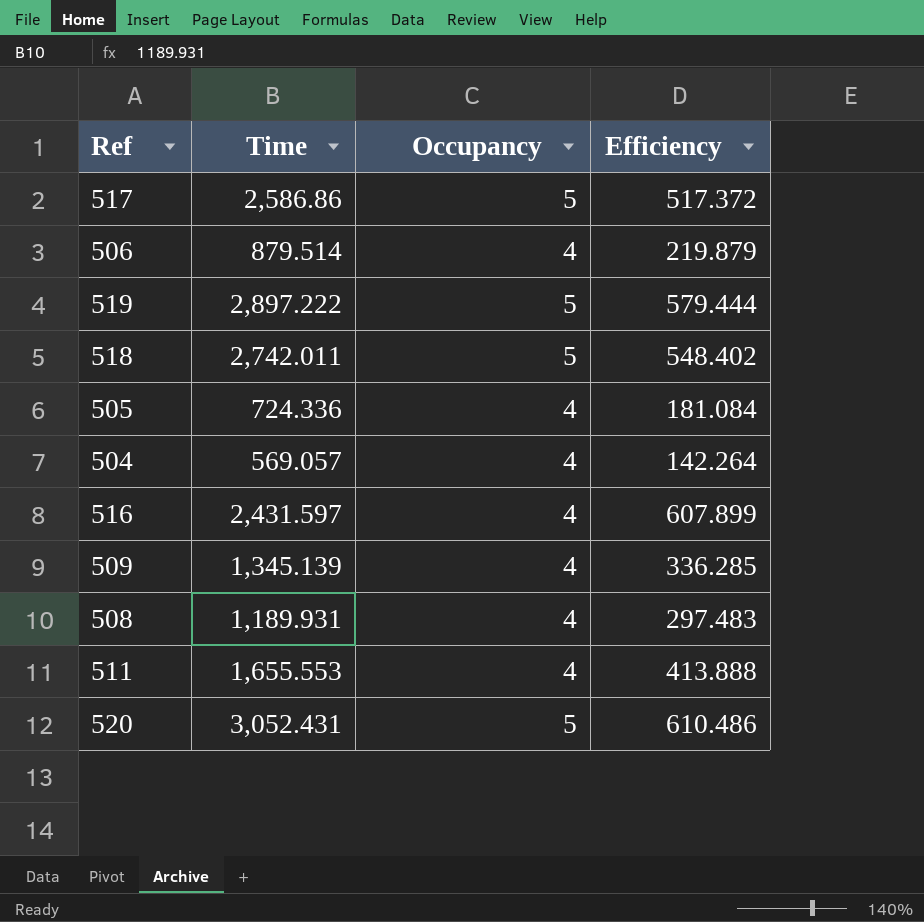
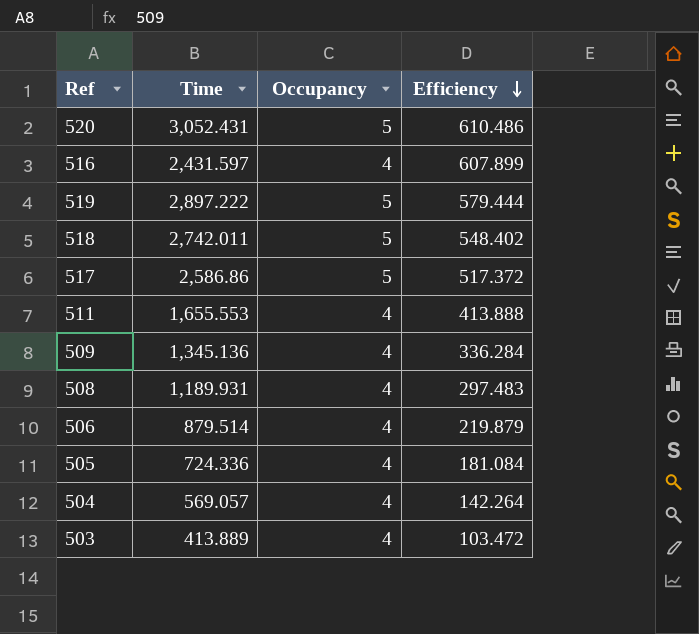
row order: none -> Efficiency descending
509 | Time: 1,345.139 -> 1,345.136
509 | Efficiency: 336.285 -> 336.284
row 503: none -> 413.889 | 4 | 103.472

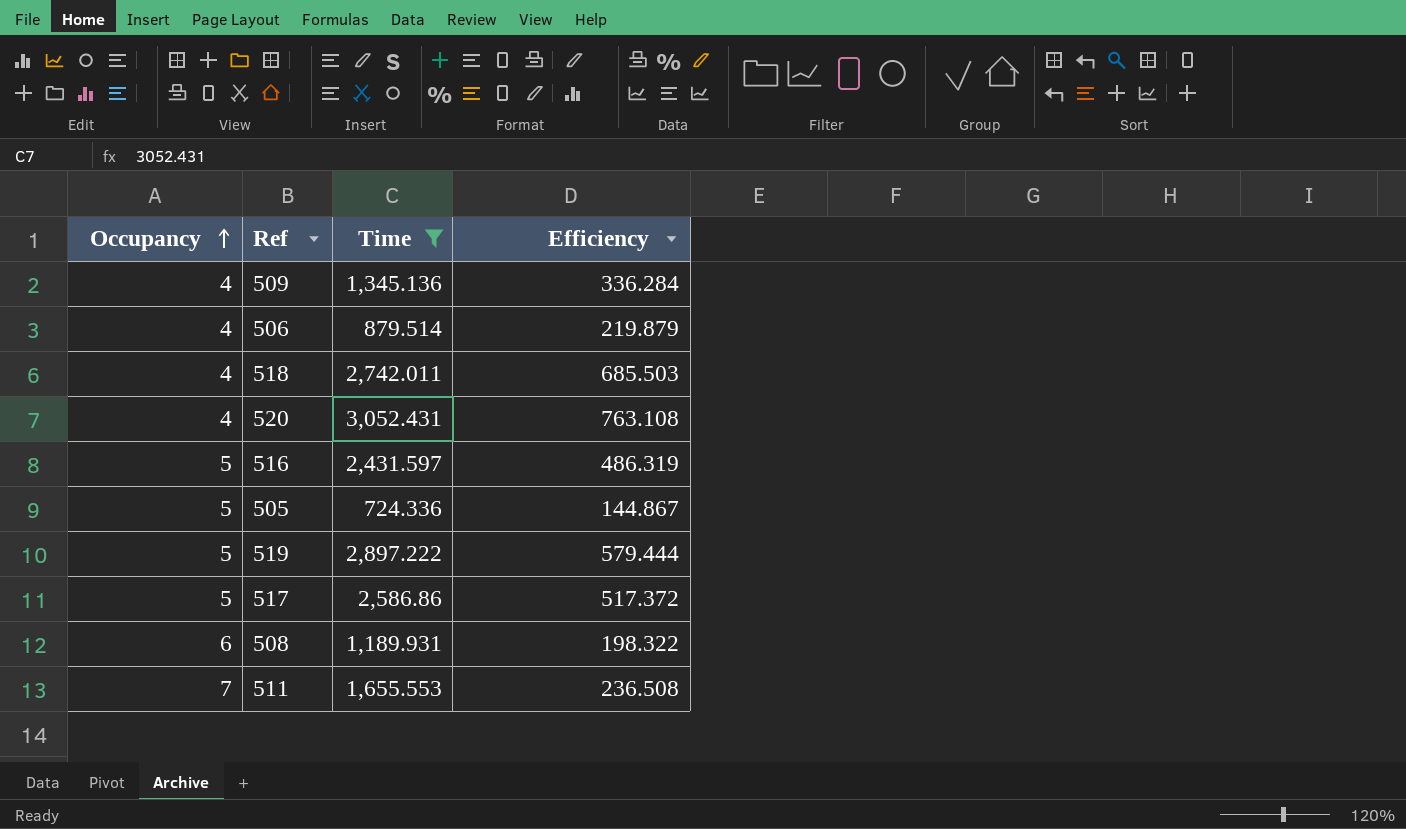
filter: none -> Time >= 724.336
row order: Efficiency descending -> Occupancy ascending
column Occupancy | position: 3 -> 1
518 | Occupancy: 5 -> 4
518 | Efficiency: 548.402 -> 685.503
520 | Occupancy: 5 -> 4
520 | Efficiency: 610.486 -> 763.108
516 | Occupancy: 4 -> 5
516 | Efficiency: 607.899 -> 486.319
505 | Occupancy: 4 -> 5
505 | Efficiency: 181.084 -> 144.867
508 | Occupancy: 4 -> 6
508 | Efficiency: 297.483 -> 198.322
511 | Occupancy: 4 -> 7
511 | Efficiency: 413.888 -> 236.508

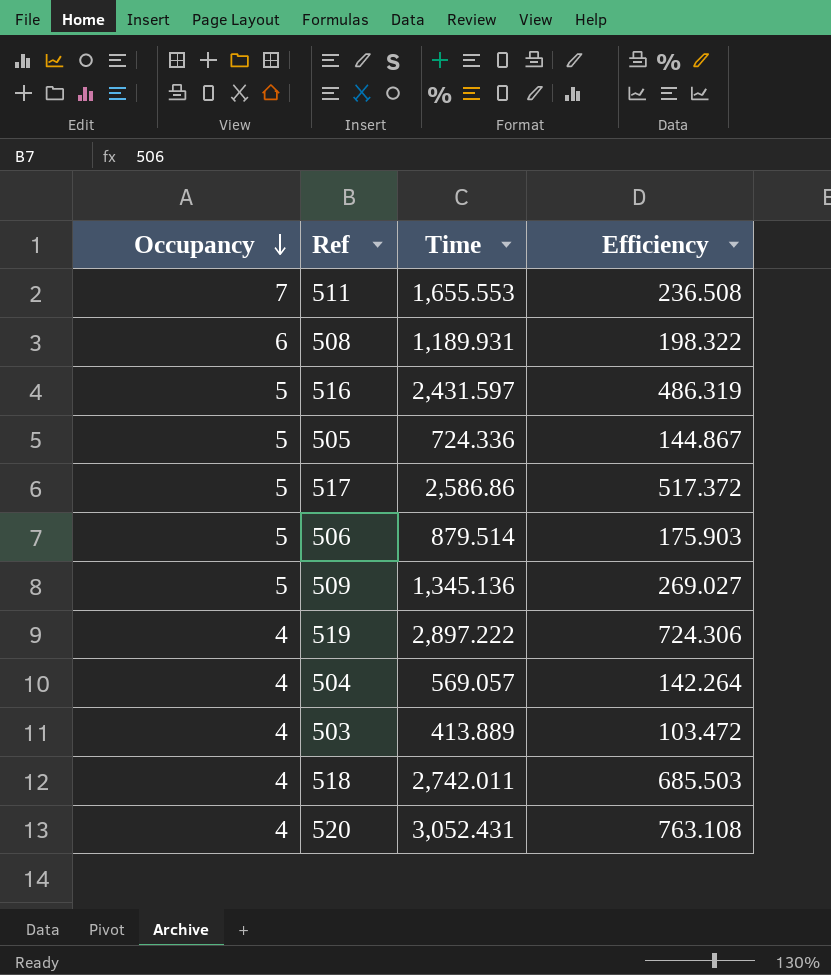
filter: Time >= 724.336 -> none
row order: Occupancy ascending -> Occupancy descending
506 | Occupancy: 4 -> 5
506 | Efficiency: 219.879 -> 175.903
509 | Occupancy: 4 -> 5
509 | Efficiency: 336.284 -> 269.027
519 | Occupancy: 5 -> 4
519 | Efficiency: 579.444 -> 724.306

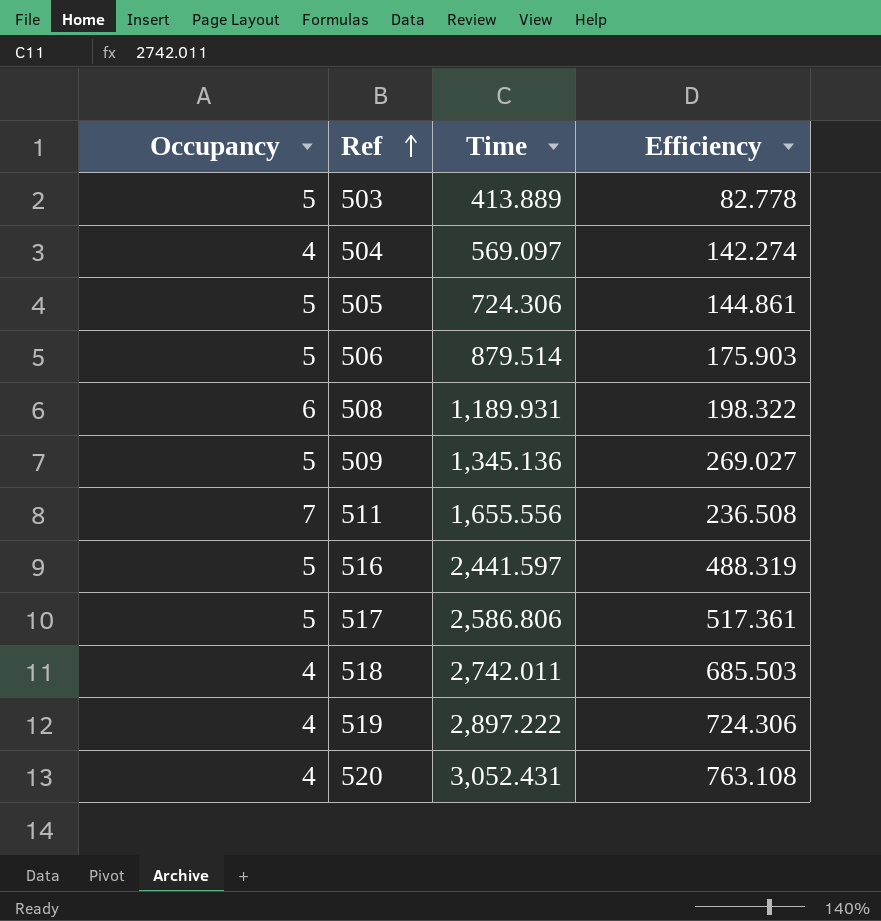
row order: Occupancy descending -> Ref ascending
503 | Occupancy: 4 -> 5
503 | Efficiency: 103.472 -> 82.778
504 | Time: 569.057 -> 569.097
504 | Efficiency: 142.264 -> 142.274
505 | Time: 724.336 -> 724.306
505 | Efficiency: 144.867 -> 144.861
511 | Time: 1,655.553 -> 1,655.556
516 | Time: 2,431.597 -> 2,441.597
516 | Efficiency: 486.319 -> 488.319
517 | Time: 2,586.86 -> 2,586.806
517 | Efficiency: 517.372 -> 517.361

